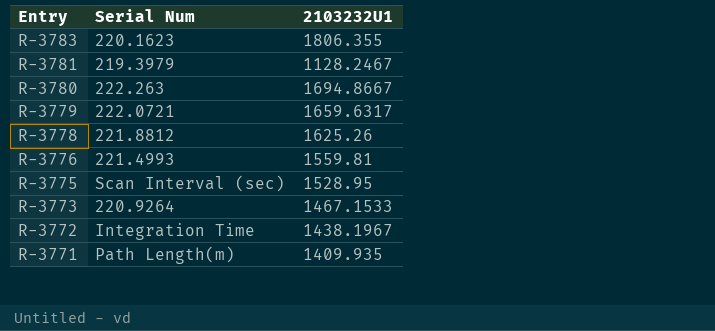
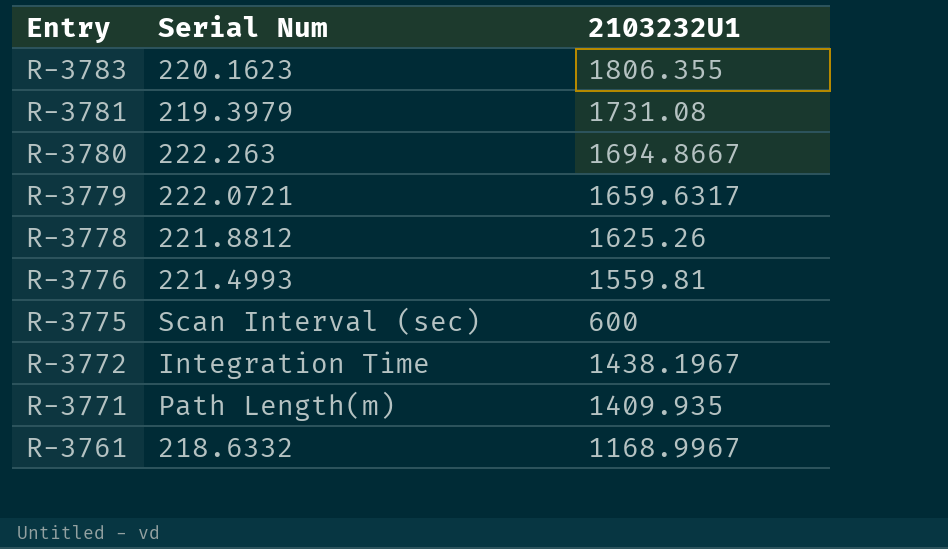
row R-3773: 220.9264 | 1467.1533 -> none
R-3781 | 2103232U1: 1128.2467 -> 1731.08
R-3775 | 2103232U1: 1528.95 -> 600
row R-3761: none -> 218.6332 | 1168.9967

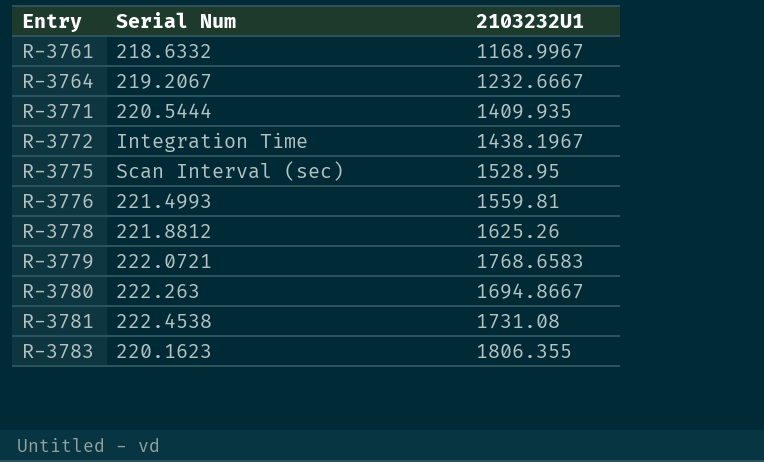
row order: Entry descending -> Entry ascending
row R-3764: none -> 219.2067 | 1232.6667
R-3771 | Serial Num: Path Length(m) -> 220.5444
R-3775 | 2103232U1: 600 -> 1528.95
R-3779 | 2103232U1: 1659.6317 -> 1768.6583
R-3781 | Serial Num: 219.3979 -> 222.4538

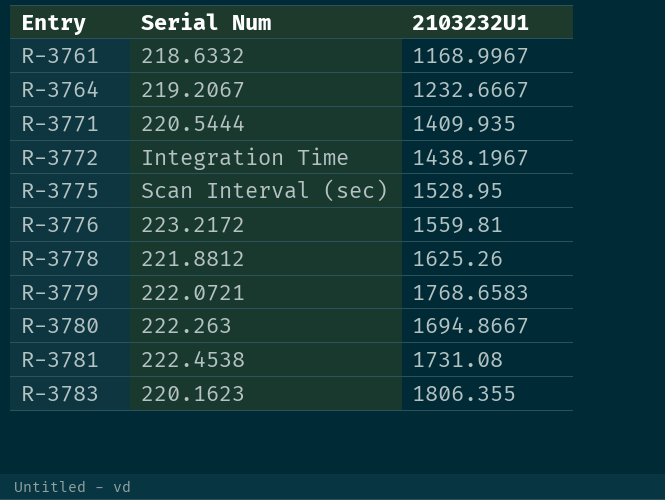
R-3776 | Serial Num: 221.4993 -> 223.2172

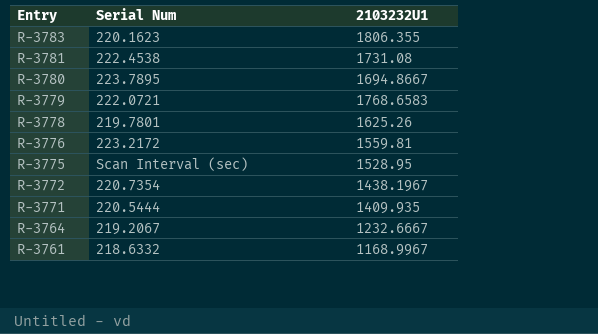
row order: Entry ascending -> Entry descending
R-3780 | Serial Num: 222.263 -> 223.7895
R-3778 | Serial Num: 221.8812 -> 219.7801
R-3772 | Serial Num: Integration Time -> 220.7354

